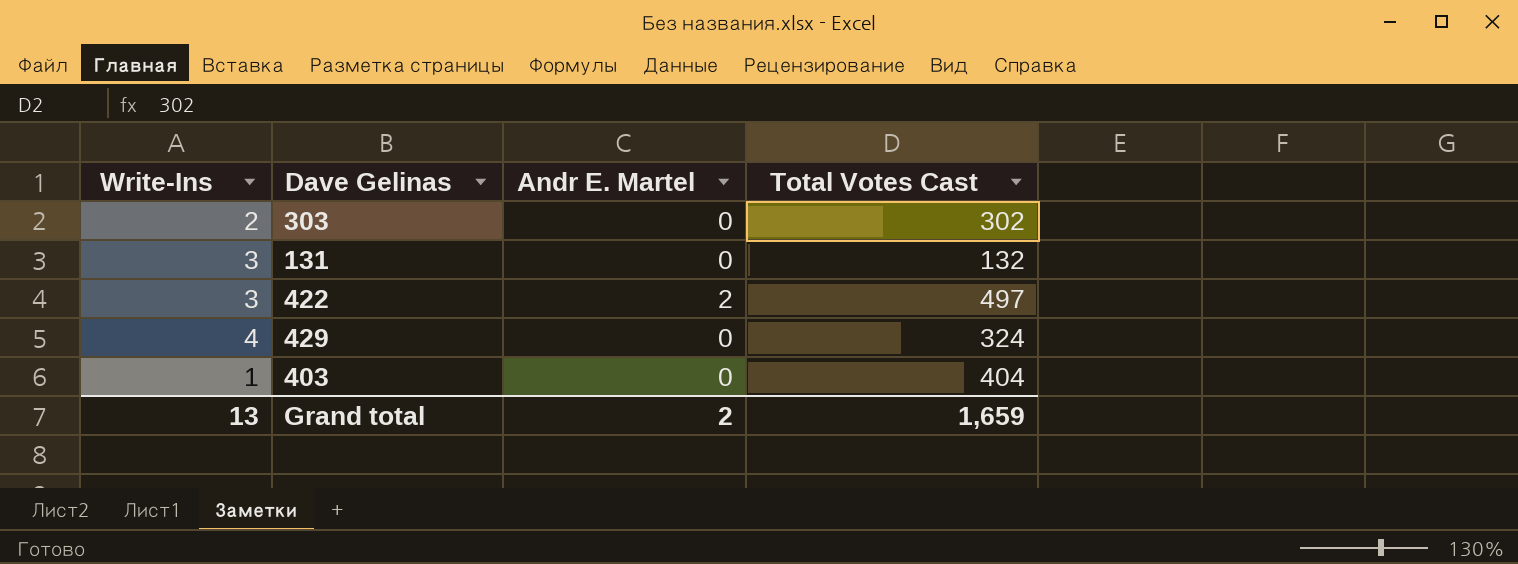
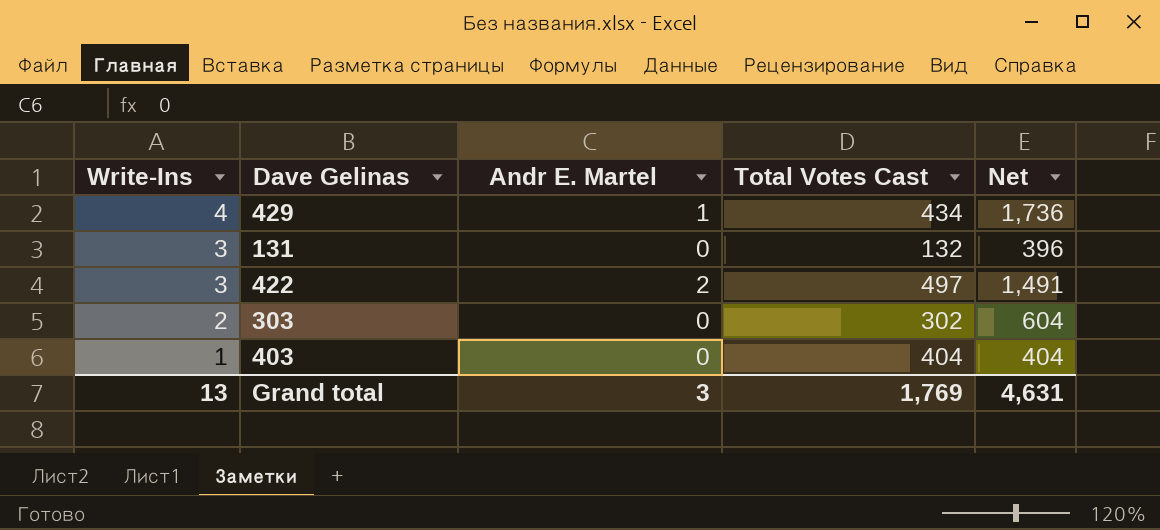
row order: none -> Write-Ins descending
column Net | formula: none -> [Write-Ins] * [Total Votes Cast]
429 | Andr E. Martel: 0 -> 1
429 | Total Votes Cast: 324 -> 434
Grand total | Andr E. Martel: 2 -> 3
Grand total | Total Votes Cast: 1,659 -> 1,769

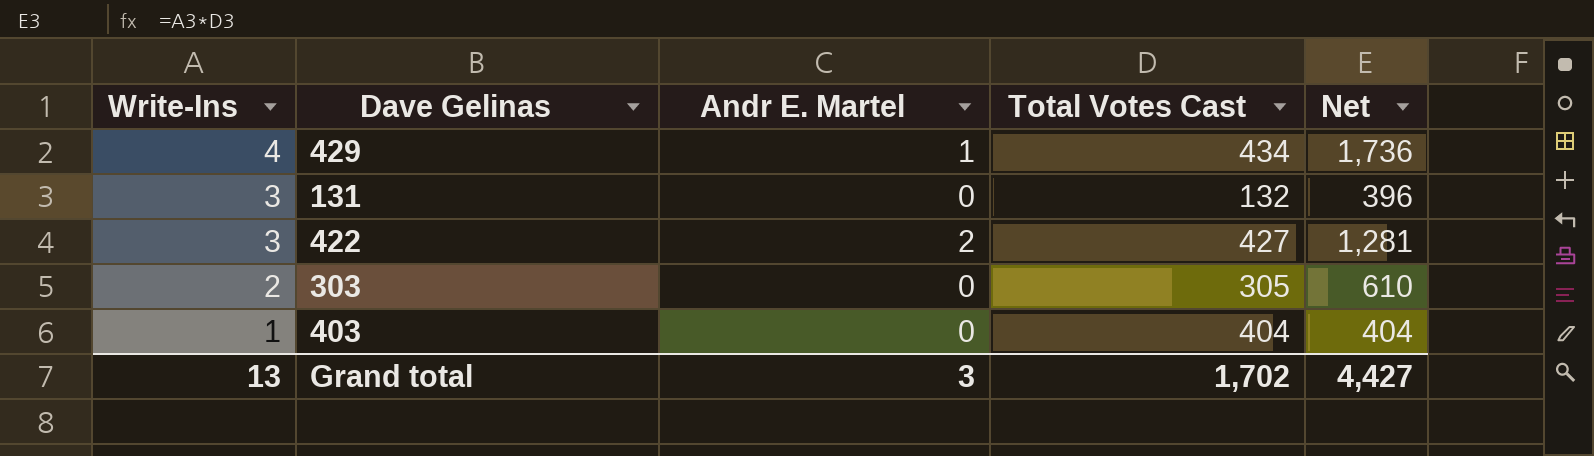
422 | Total Votes Cast: 497 -> 427
422 | Net: 1,491 -> 1,281
303 | Total Votes Cast: 302 -> 305
303 | Net: 604 -> 610
Grand total | Total Votes Cast: 1,769 -> 1,702
Grand total | Net: 4,631 -> 4,427

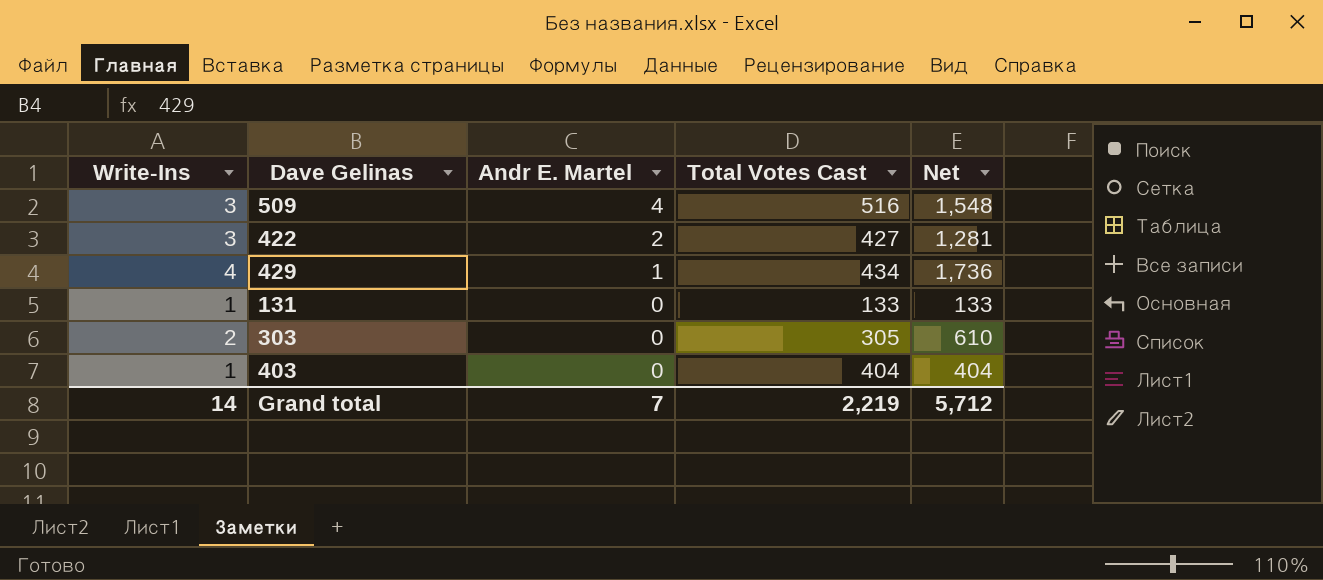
row order: Write-Ins descending -> Andr E. Martel descending
row 509: none -> 3 | 4 | 516 | 1,548
131 | Write-Ins: 3 -> 1
131 | Total Votes Cast: 132 -> 133
131 | Net: 396 -> 133
Grand total | Write-Ins: 13 -> 14
Grand total | Andr E. Martel: 3 -> 7
Grand total | Total Votes Cast: 1,702 -> 2,219
Grand total | Net: 4,427 -> 5,712

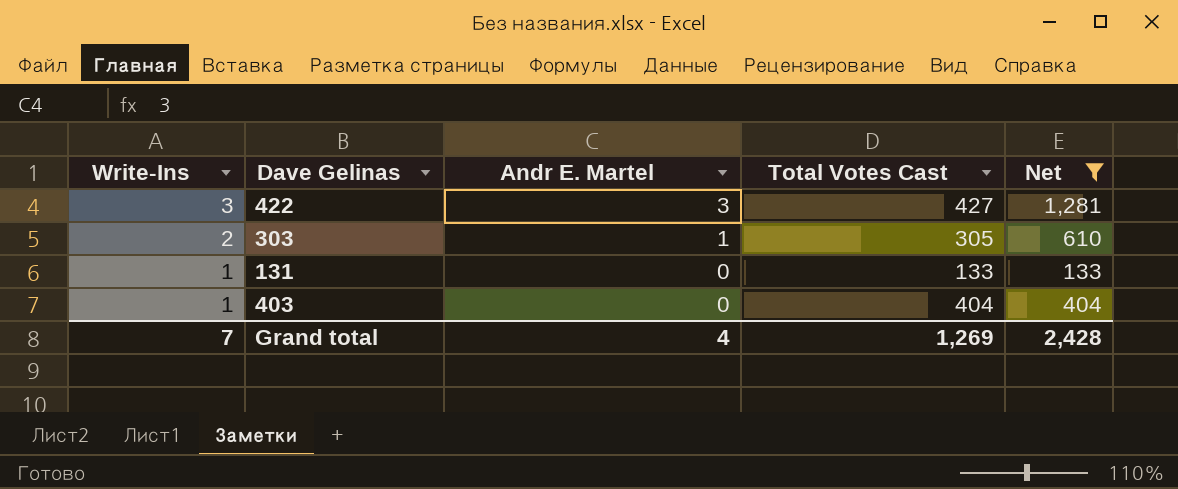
filter: none -> Net <= 1,281
row order: Andr E. Martel descending -> Write-Ins descending
422 | Andr E. Martel: 2 -> 3
303 | Andr E. Martel: 0 -> 1
Grand total | Write-Ins: 14 -> 7
Grand total | Andr E. Martel: 7 -> 4
Grand total | Total Votes Cast: 2,219 -> 1,269
Grand total | Net: 5,712 -> 2,428

